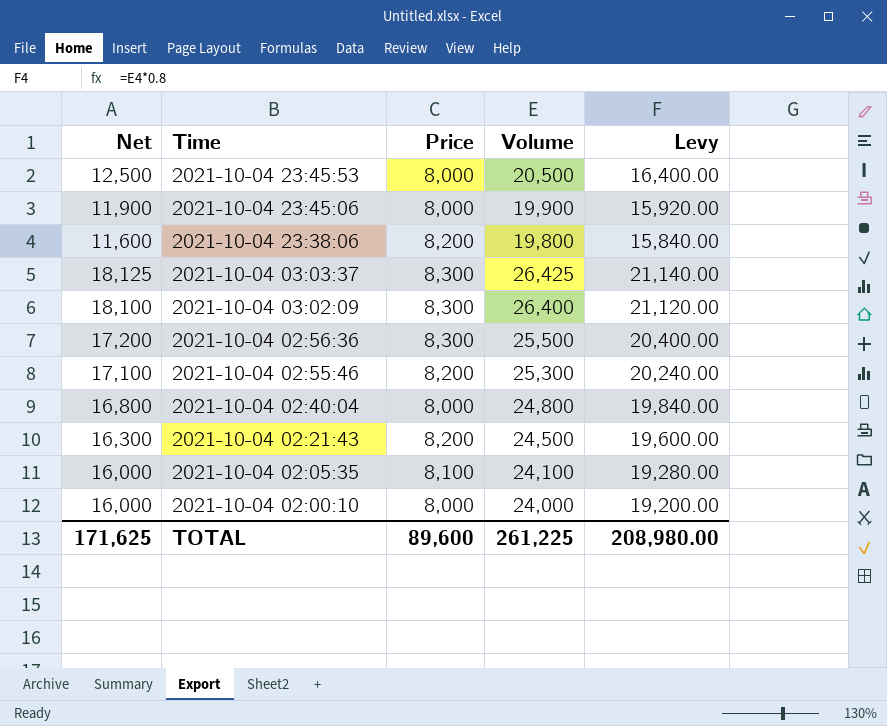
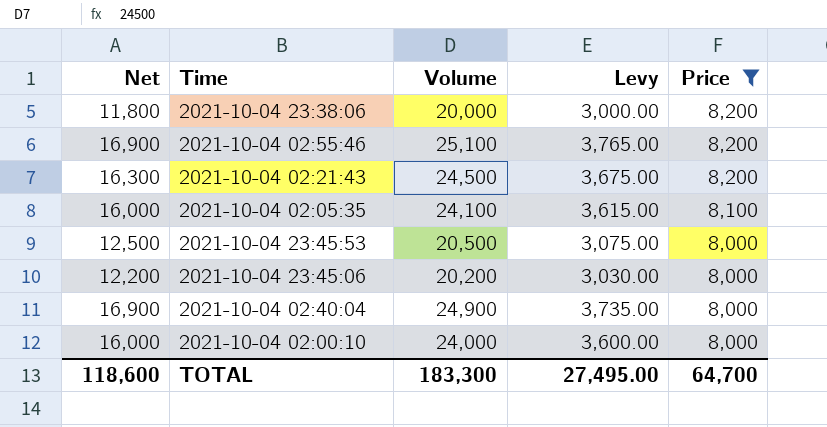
filter: none -> Price != 8,300
row order: Time descending -> Price descending
column Levy | formula: [Volume] * 0.8 -> [Volume] * 0.15
column Price | position: 3 -> 5
2021-10-04 23:38:06 | Net: 11,600 -> 11,800
2021-10-04 23:38:06 | Volume: 19,800 -> 20,000
2021-10-04 02:55:46 | Net: 17,100 -> 16,900
2021-10-04 02:55:46 | Volume: 25,300 -> 25,100
2021-10-04 23:45:06 | Net: 11,900 -> 12,200
2021-10-04 23:45:06 | Volume: 19,900 -> 20,200
2021-10-04 02:40:04 | Net: 16,800 -> 16,900
2021-10-04 02:40:04 | Volume: 24,800 -> 24,900
TOTAL | Net: 171,625 -> 118,600
TOTAL | Volume: 261,225 -> 183,300
TOTAL | Levy: 208,980.00 -> 27,495.00
TOTAL | Price: 89,600 -> 64,700

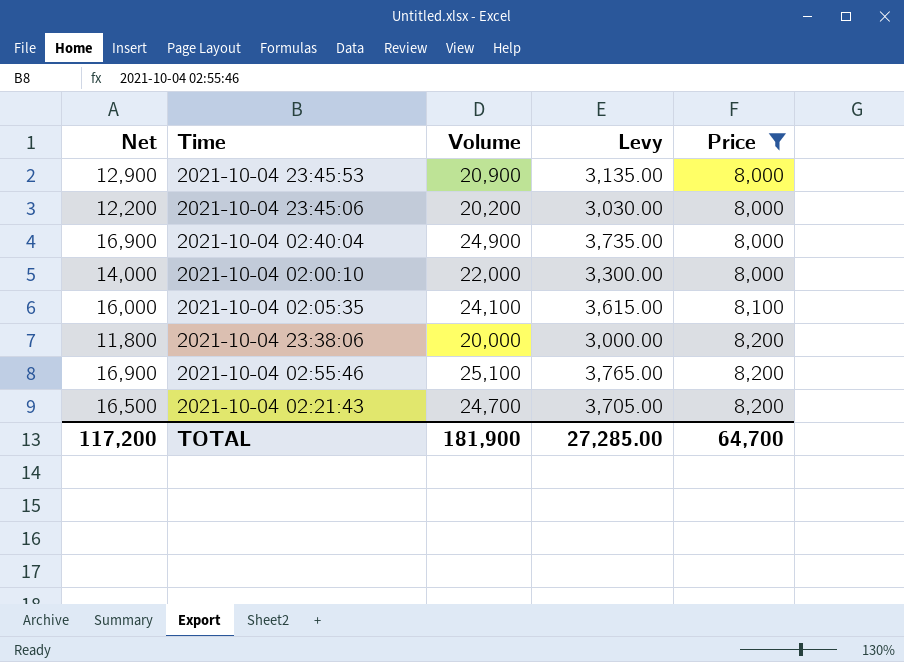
row order: Price descending -> Price ascending
2021-10-04 23:45:53 | Net: 12,500 -> 12,900
2021-10-04 23:45:53 | Volume: 20,500 -> 20,900
2021-10-04 23:45:53 | Levy: 3,075.00 -> 3,135.00
2021-10-04 02:00:10 | Net: 16,000 -> 14,000
2021-10-04 02:00:10 | Volume: 24,000 -> 22,000
2021-10-04 02:00:10 | Levy: 3,600.00 -> 3,300.00
2021-10-04 02:21:43 | Net: 16,300 -> 16,500
2021-10-04 02:21:43 | Volume: 24,500 -> 24,700
2021-10-04 02:21:43 | Levy: 3,675.00 -> 3,705.00
TOTAL | Net: 118,600 -> 117,200
TOTAL | Volume: 183,300 -> 181,900
TOTAL | Levy: 27,495.00 -> 27,285.00

